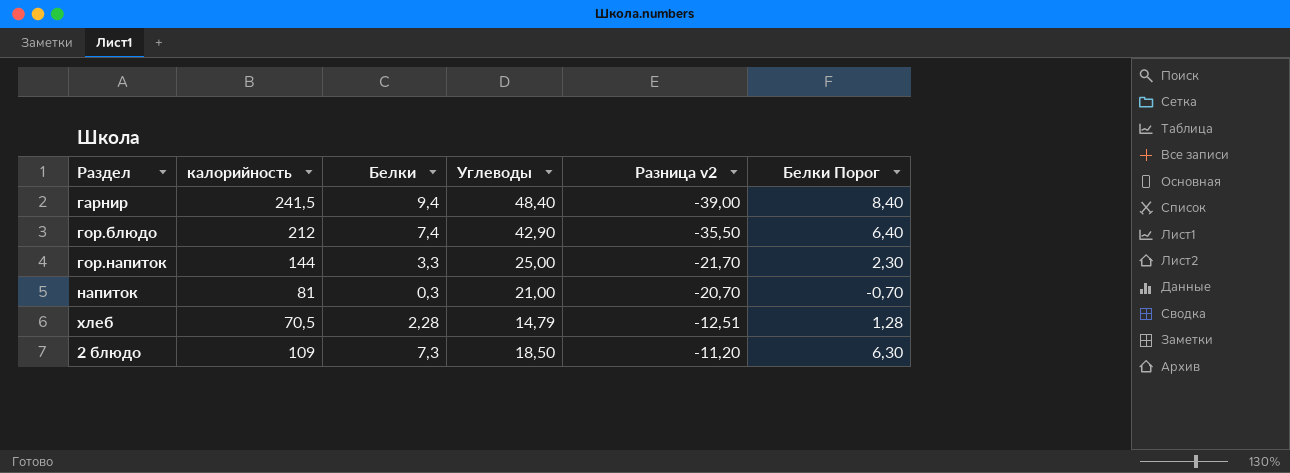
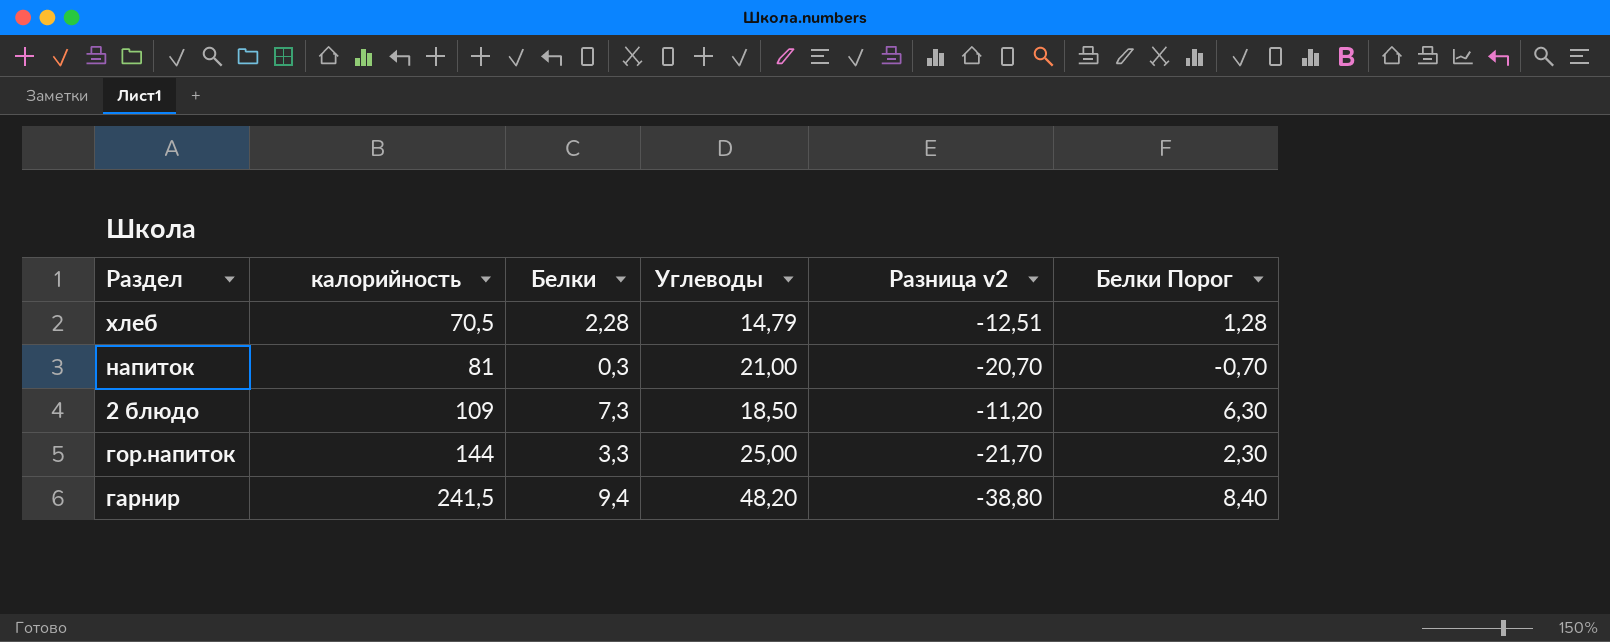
row order: Разница v2 ascending -> калорийность ascending
row гор.блюдо: 212 | 7,4 | 42,90 | -35,50 | 6,40 -> none
гарнир | Углеводы: 48,40 -> 48,20
гарнир | Разница v2: -39,00 -> -38,80

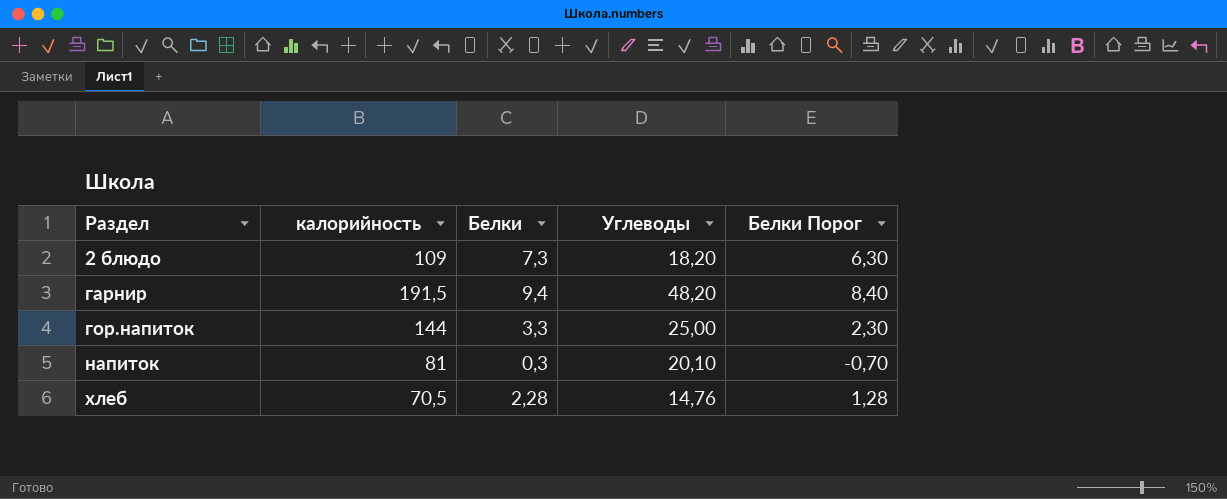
row order: калорийность ascending -> Раздел ascending
column Разница v2 | formula: [Белки] - [Углеводы] -> none
2 блюдо | Углеводы: 18,50 -> 18,20
гарнир | калорийность: 241,5 -> 191,5
напиток | Углеводы: 21,00 -> 20,10
хлеб | Углеводы: 14,79 -> 14,76

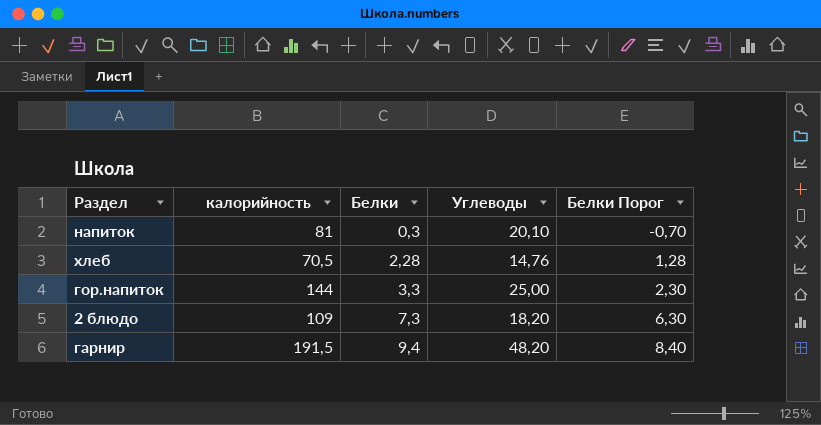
row order: Раздел ascending -> Белки ascending

